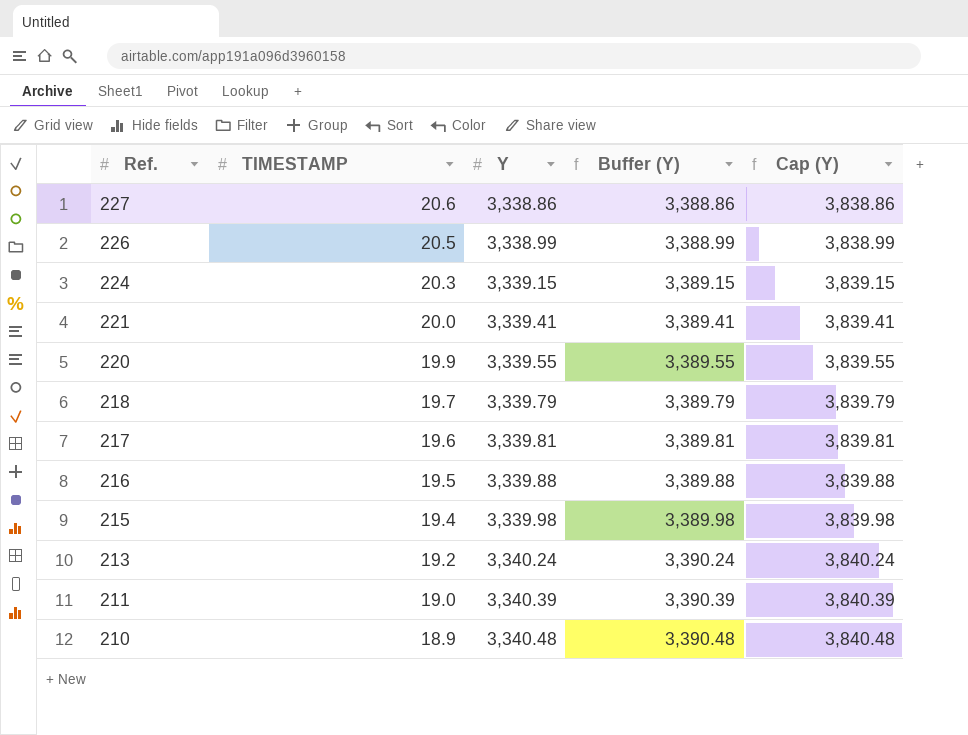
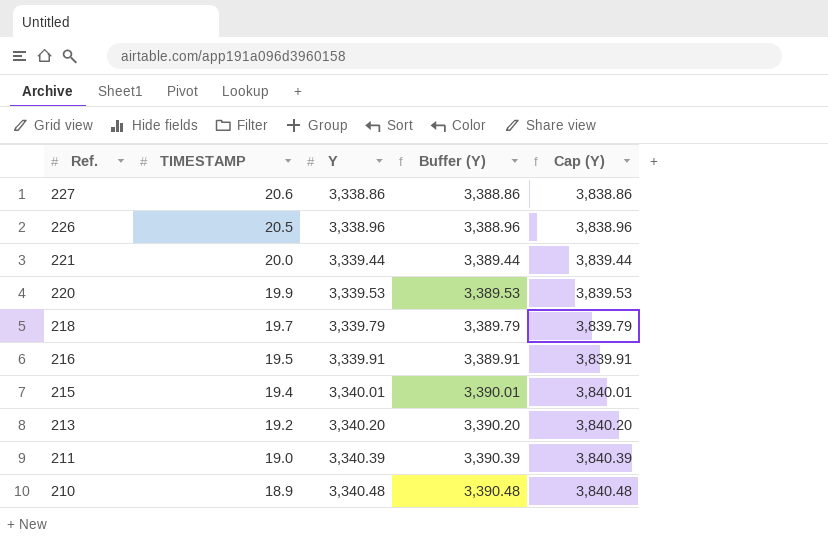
row 224: 20.3 | 3,339.15 | 3,389.15 | 3,839.15 -> none
row 217: 19.6 | 3,339.81 | 3,389.81 | 3,839.81 -> none
226 | Y: 3,338.99 -> 3,338.96
226 | Buffer (Y): 3,388.99 -> 3,388.96
226 | Cap (Y): 3,838.99 -> 3,838.96
221 | Y: 3,339.41 -> 3,339.44
221 | Buffer (Y): 3,389.41 -> 3,389.44
221 | Cap (Y): 3,839.41 -> 3,839.44
220 | Y: 3,339.55 -> 3,339.53
220 | Buffer (Y): 3,389.55 -> 3,389.53
220 | Cap (Y): 3,839.55 -> 3,839.53
216 | Y: 3,339.88 -> 3,339.91
216 | Buffer (Y): 3,389.88 -> 3,389.91
216 | Cap (Y): 3,839.88 -> 3,839.91
215 | Y: 3,339.98 -> 3,340.01
215 | Buffer (Y): 3,389.98 -> 3,390.01
215 | Cap (Y): 3,839.98 -> 3,840.01
213 | Y: 3,340.24 -> 3,340.20
213 | Buffer (Y): 3,390.24 -> 3,390.20
213 | Cap (Y): 3,840.24 -> 3,840.20

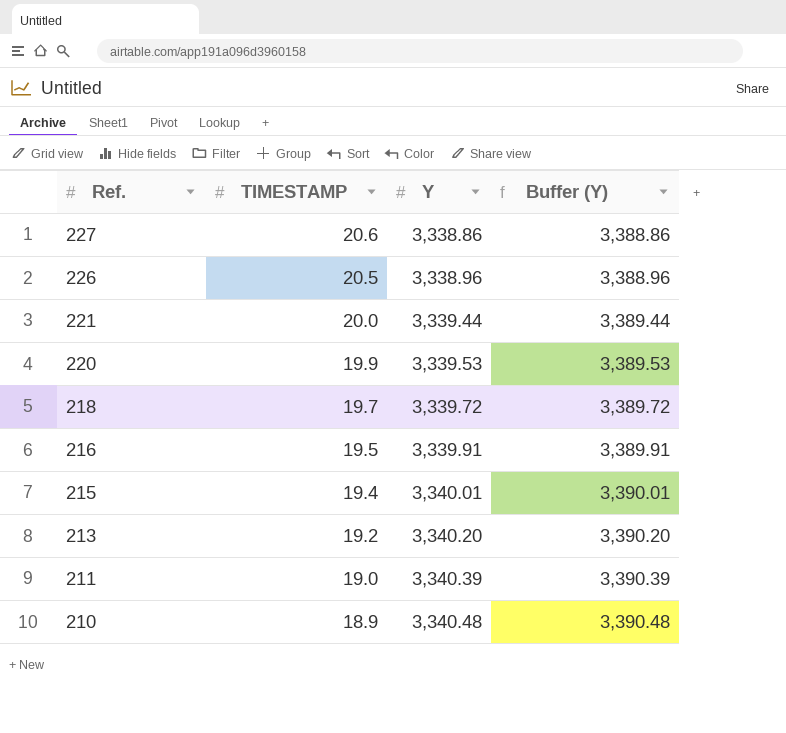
column Cap (Y) | formula: [Y] + 500 -> none
218 | Y: 3,339.79 -> 3,339.72
218 | Buffer (Y): 3,389.79 -> 3,389.72

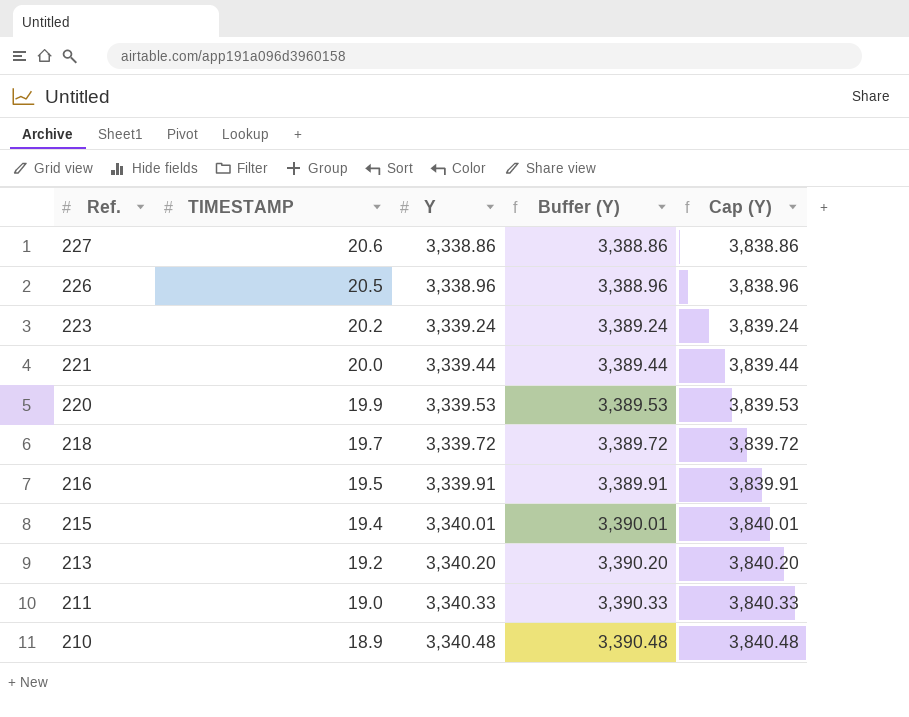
column Cap (Y) | formula: none -> [Y] + 500
row 223: none -> 20.2 | 3,339.24 | 3,389.24 | 3,839.24
211 | Y: 3,340.39 -> 3,340.33
211 | Buffer (Y): 3,390.39 -> 3,390.33

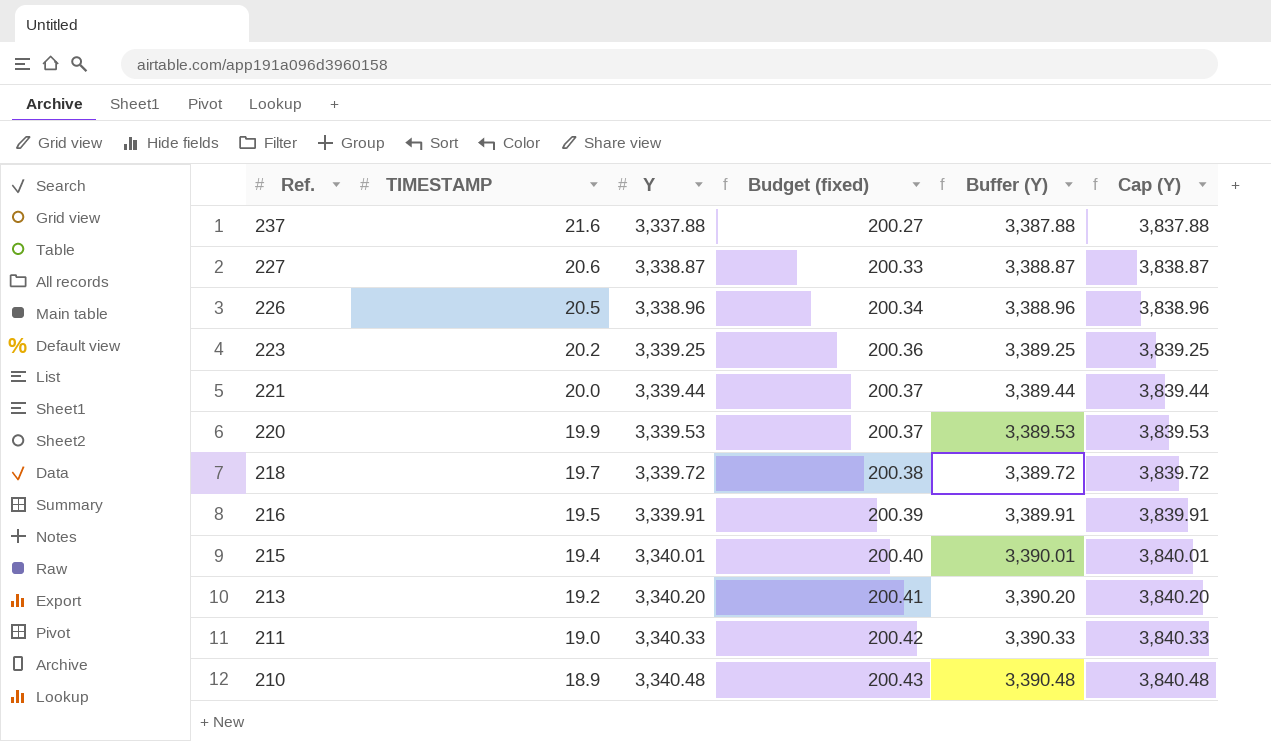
column Budget (fixed) | formula: none -> [Y] * 0.06
row 237: none -> 21.6 | 3,337.88 | 200.27 | 3,387.88 | 3,837.88
227 | Y: 3,338.86 -> 3,338.87
227 | Buffer (Y): 3,388.86 -> 3,388.87
227 | Cap (Y): 3,838.86 -> 3,838.87
223 | Y: 3,339.24 -> 3,339.25
223 | Buffer (Y): 3,389.24 -> 3,389.25
223 | Cap (Y): 3,839.24 -> 3,839.25

